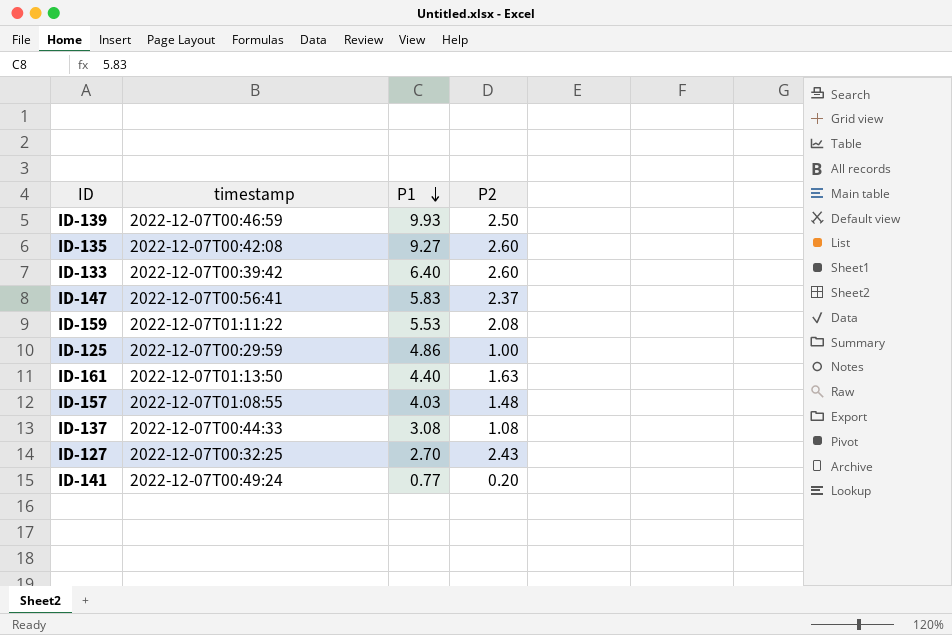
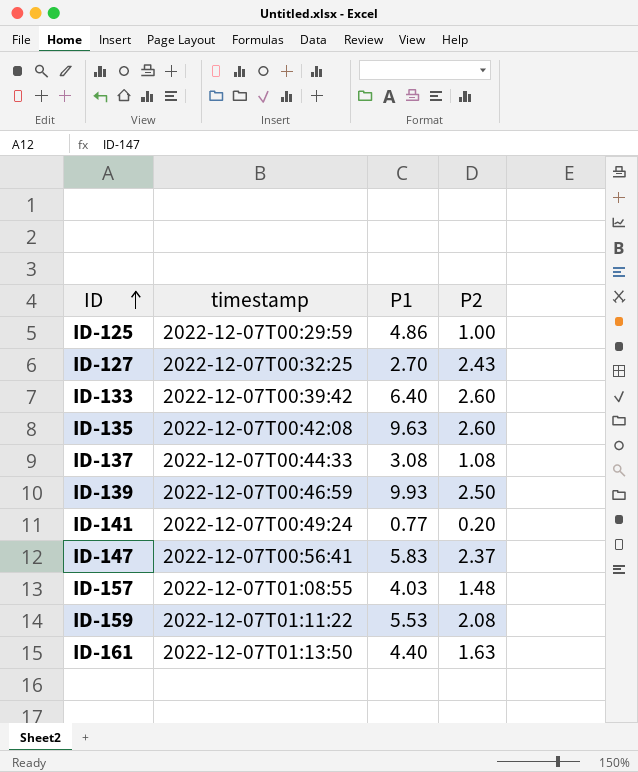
row order: P1 descending -> ID ascending
ID-135 | P1: 9.27 -> 9.63

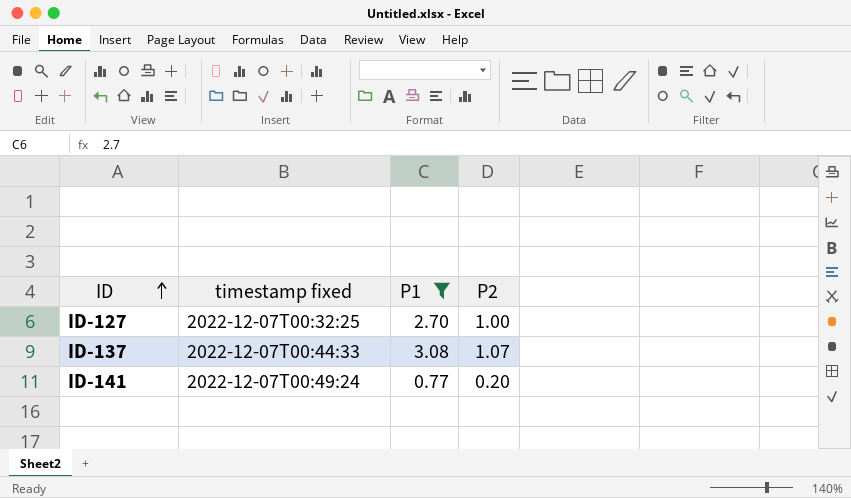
filter: none -> P1 <= 3.08
column name: timestamp -> timestamp fixed
ID-127 | P2: 2.43 -> 1.00
ID-137 | P2: 1.08 -> 1.07

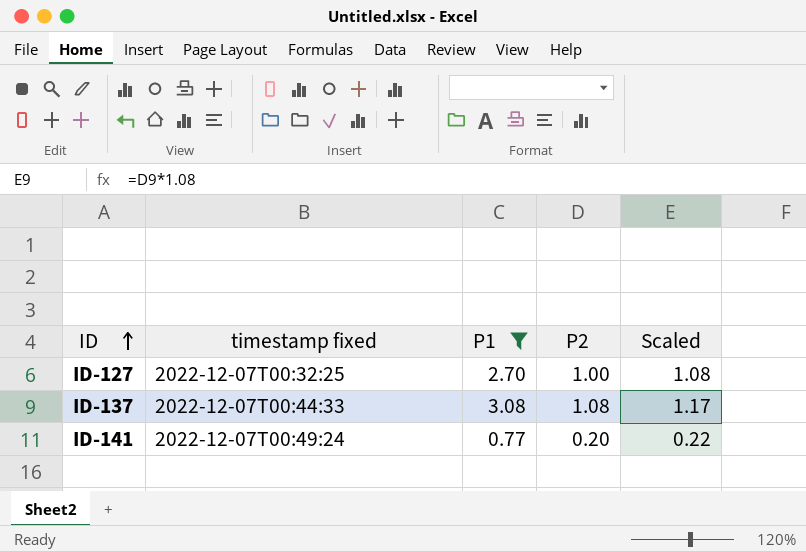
column Scaled | formula: none -> [P2] * 1.08
ID-137 | P2: 1.07 -> 1.08

